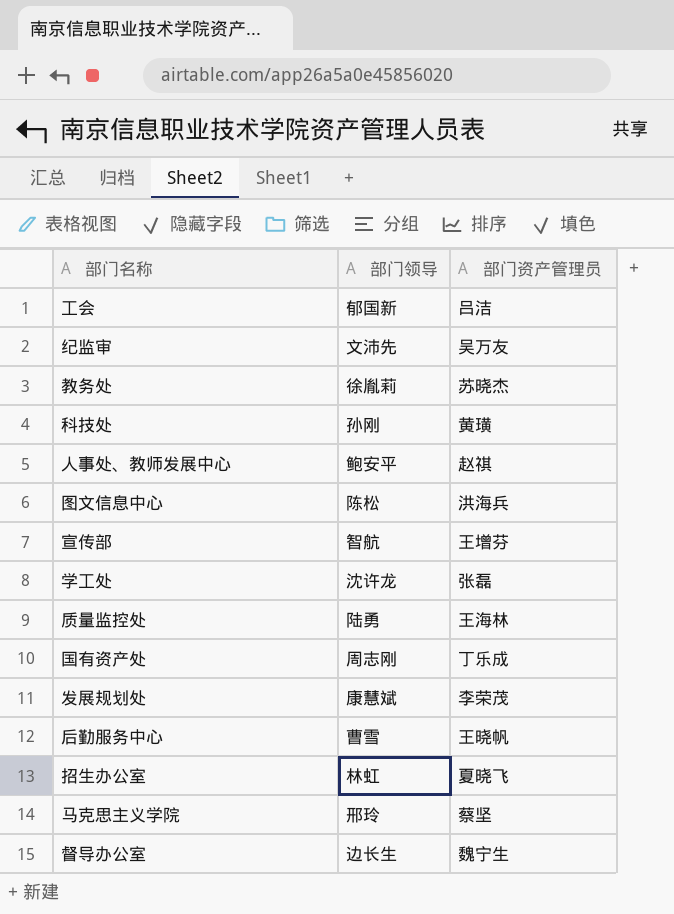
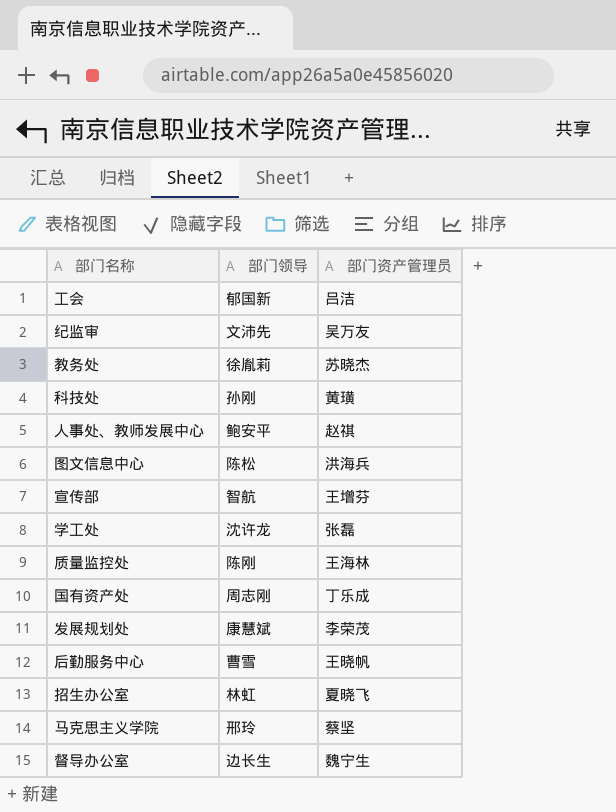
质量监控处 | 部门领导: 陆勇 -> 陈刚

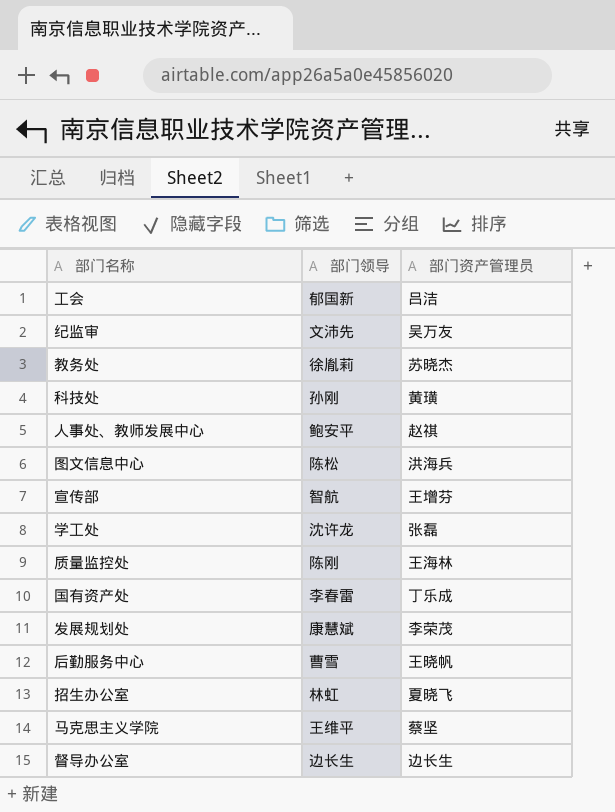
国有资产处 | 部门领导: 周志刚 -> 李春雷
马克思主义学院 | 部门领导: 邢玲 -> 王维平
督导办公室 | 部门资产管理员: 魏宁生 -> 边长生

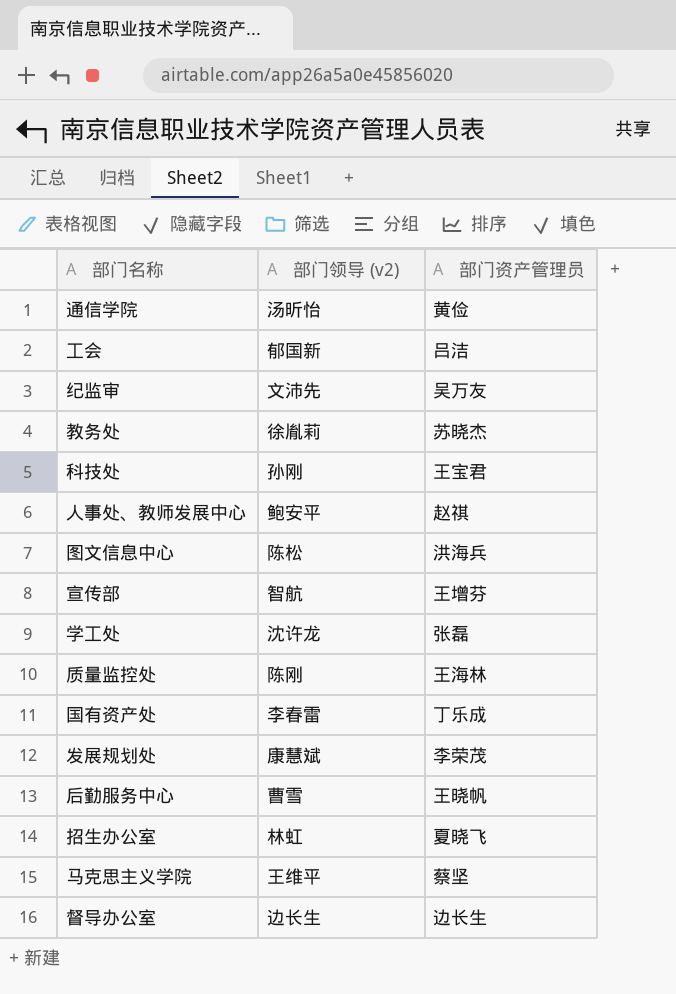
column name: 部门领导 -> 部门领导 (v2)
row 通信学院: none -> 汤昕怡 | 黄俭
科技处 | 部门资产管理员: 黄璜 -> 王宝君

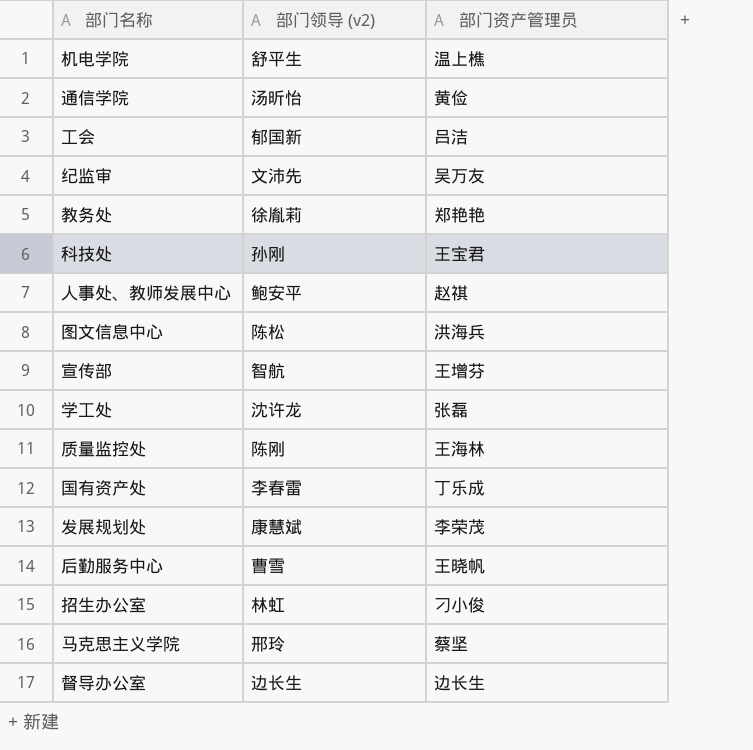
row 机电学院: none -> 舒平生 | 温上樵
教务处 | 部门资产管理员: 苏晓杰 -> 郑艳艳
招生办公室 | 部门资产管理员: 夏晓飞 -> 刁小俊
马克思主义学院 | 部门领导 (v2): 王维平 -> 邢玲

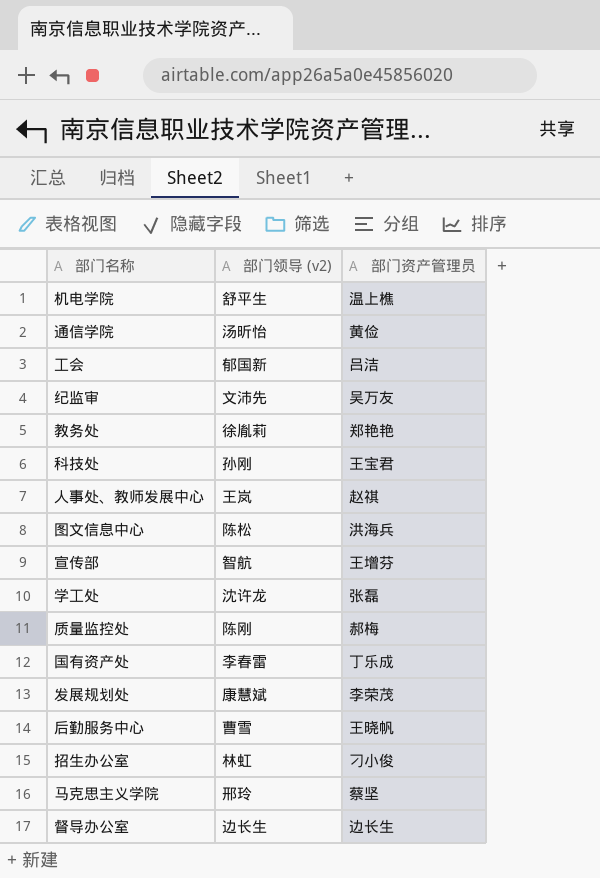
人事处、教师发展中心 | 部门领导 (v2): 鲍安平 -> 王岚
质量监控处 | 部门资产管理员: 王海林 -> 郝梅

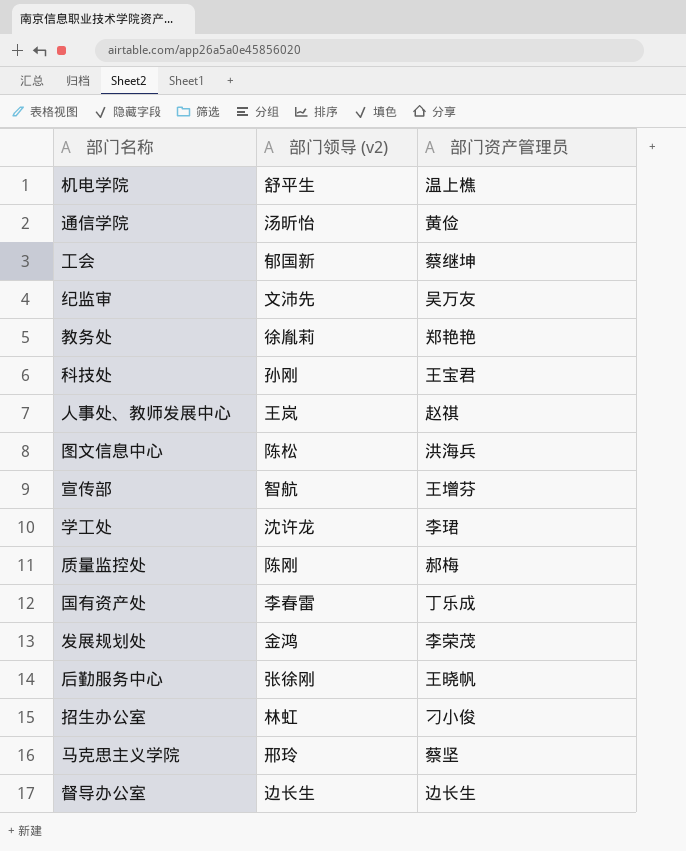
工会 | 部门资产管理员: 吕洁 -> 蔡继坤
学工处 | 部门资产管理员: 张磊 -> 李珺
发展规划处 | 部门领导 (v2): 康慧斌 -> 金鸿
后勤服务中心 | 部门领导 (v2): 曹雪 -> 张徐刚

